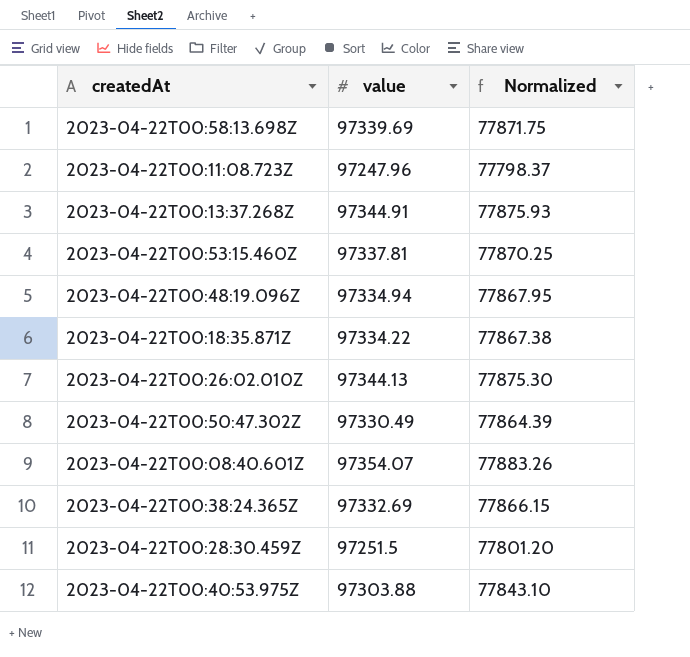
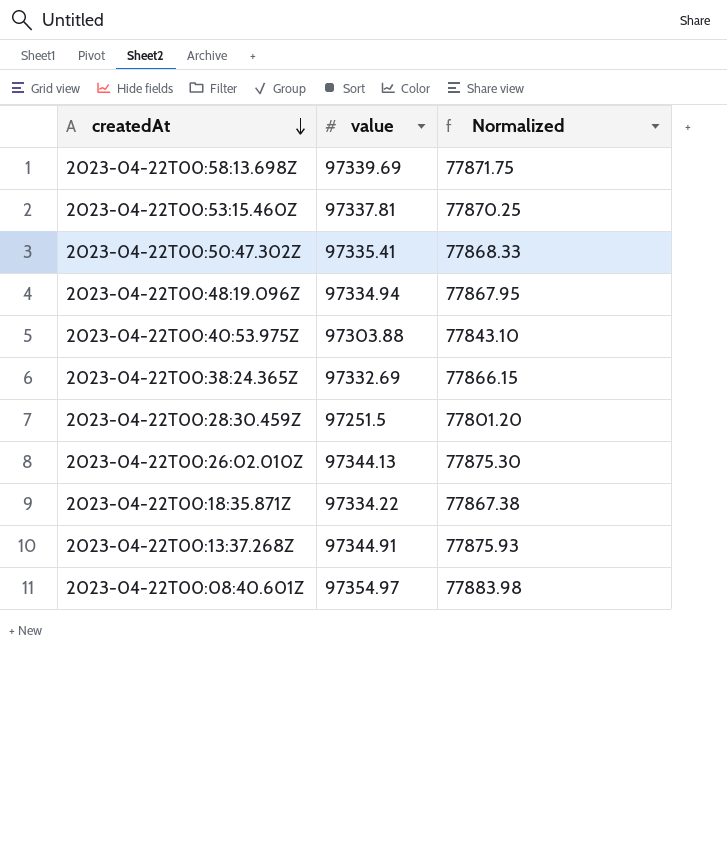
row order: none -> createdAt descending
row 2023-04-22T00:11:08.723Z: 97247.96 | 77798.37 -> none
2023-04-22T00:50:47.302Z | value: 97330.49 -> 97335.41
2023-04-22T00:50:47.302Z | Normalized: 77864.39 -> 77868.33
2023-04-22T00:08:40.601Z | value: 97354.07 -> 97354.97
2023-04-22T00:08:40.601Z | Normalized: 77883.26 -> 77883.98

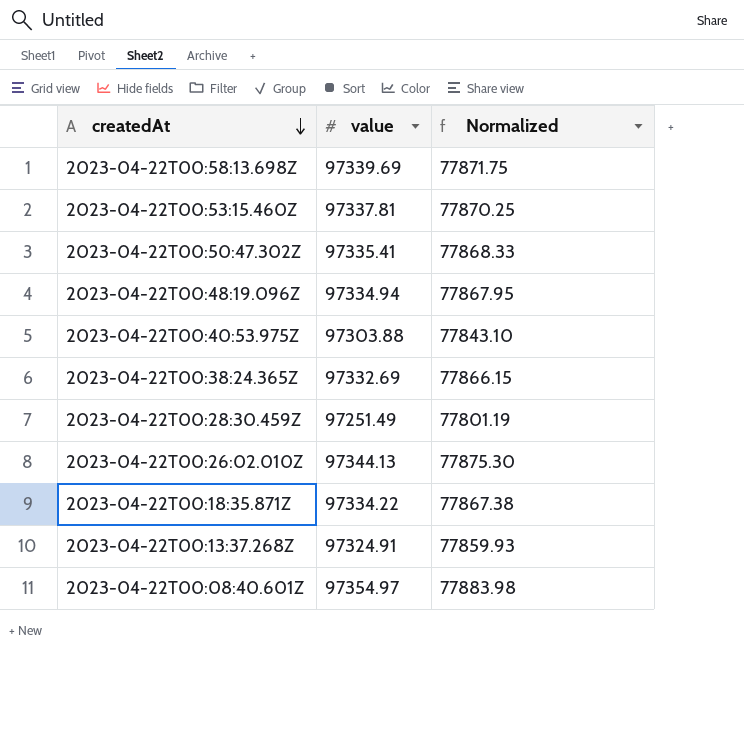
2023-04-22T00:28:30.459Z | value: 97251.5 -> 97251.49
2023-04-22T00:28:30.459Z | Normalized: 77801.20 -> 77801.19
2023-04-22T00:13:37.268Z | value: 97344.91 -> 97324.91
2023-04-22T00:13:37.268Z | Normalized: 77875.93 -> 77859.93

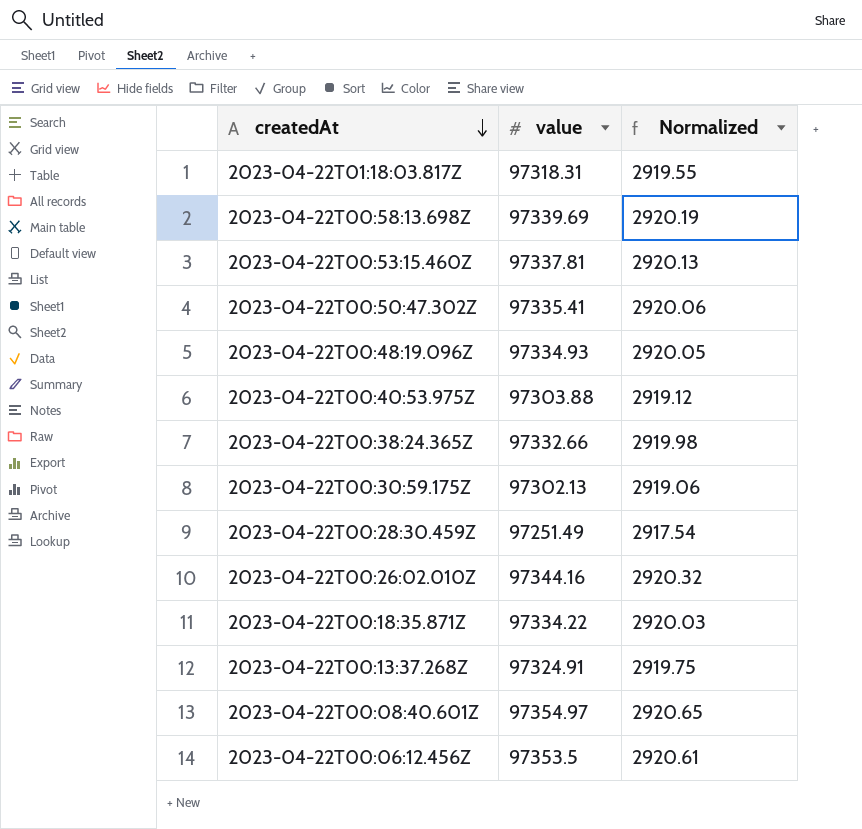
column Normalized | formula: [value] * 0.8 -> [value] * 0.03
row 2023-04-22T01:18:03.817Z: none -> 97318.31 | 2919.55
2023-04-22T00:48:19.096Z | value: 97334.94 -> 97334.93
2023-04-22T00:38:24.365Z | value: 97332.69 -> 97332.66
row 2023-04-22T00:30:59.175Z: none -> 97302.13 | 2919.06
2023-04-22T00:26:02.010Z | value: 97344.13 -> 97344.16
row 2023-04-22T00:06:12.456Z: none -> 97353.5 | 2920.61

